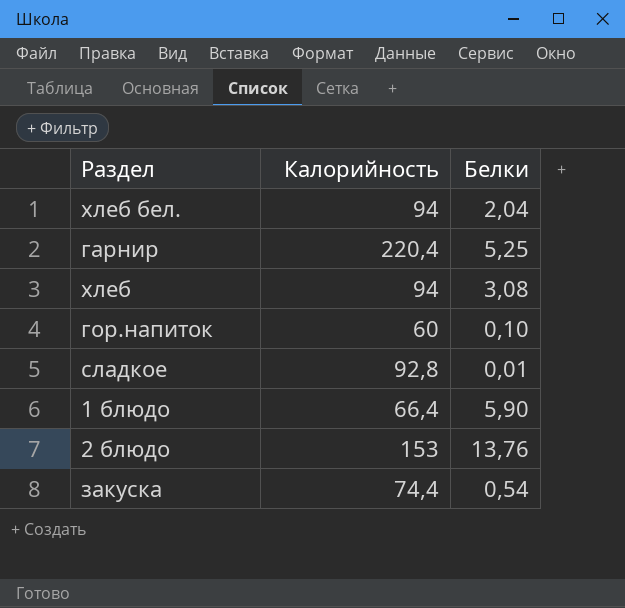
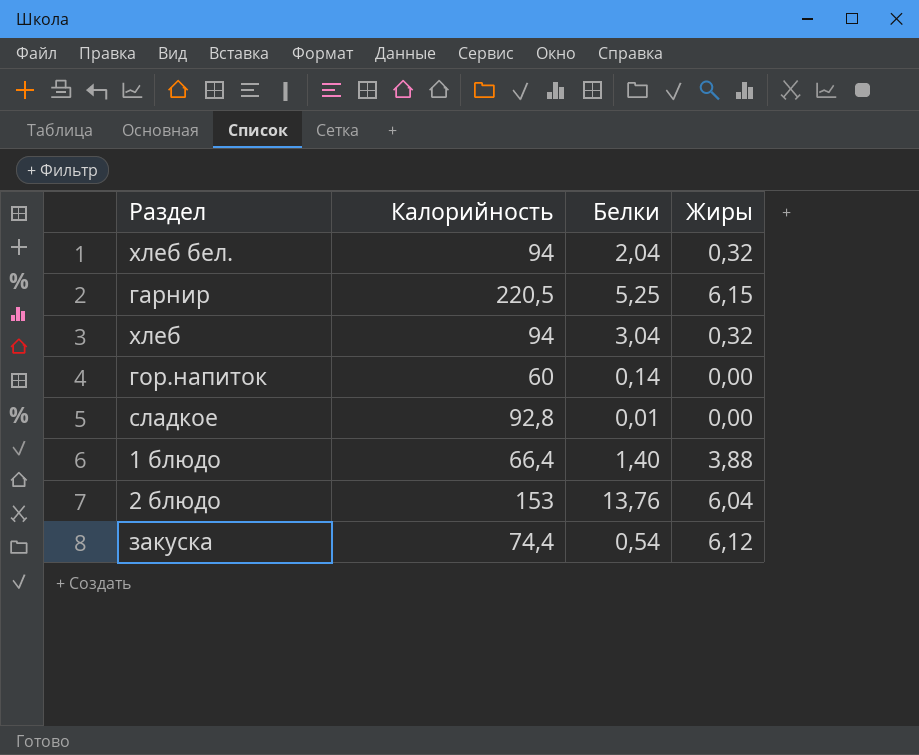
column Жиры | position: none -> 4
гарнир | Калорийность: 220,4 -> 220,5
хлеб | Белки: 3,08 -> 3,04
гор.напиток | Белки: 0,10 -> 0,14
1 блюдо | Белки: 5,90 -> 1,40

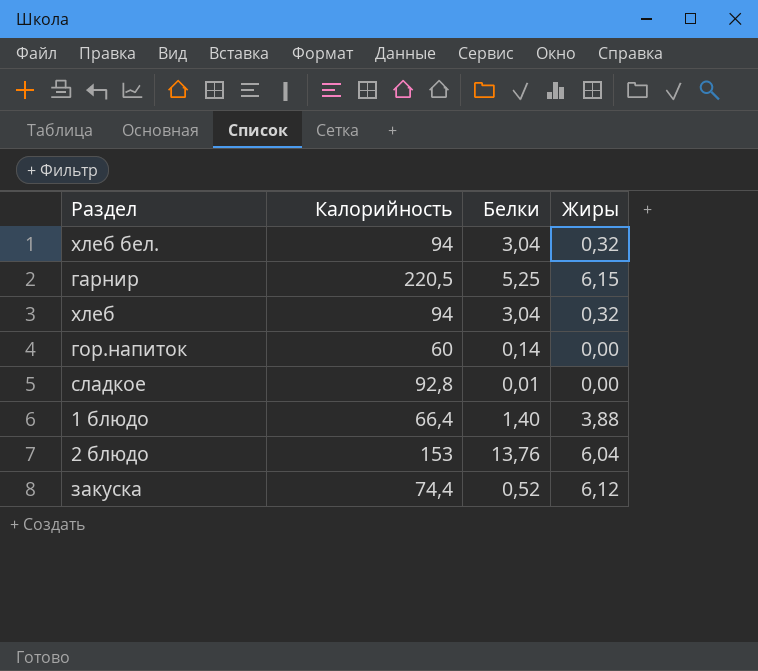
хлеб бел. | Белки: 2,04 -> 3,04
закуска | Белки: 0,54 -> 0,52

